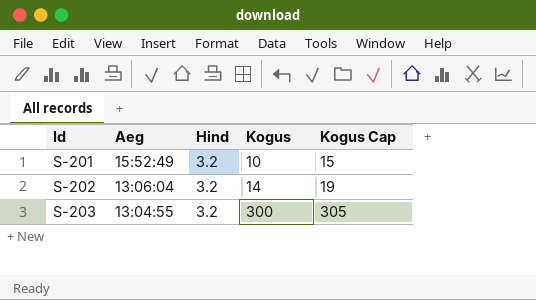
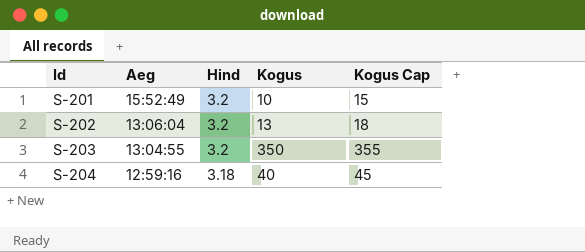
S-202 | Kogus: 14 -> 13
S-202 | Kogus Cap: 19 -> 18
S-203 | Kogus: 300 -> 350
S-203 | Kogus Cap: 305 -> 355
row S-204: none -> 12:59:16 | 3.18 | 40 | 45

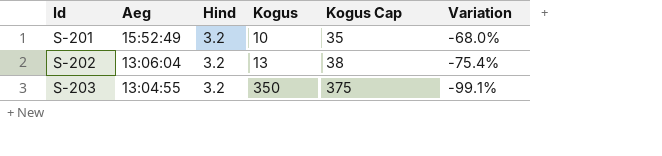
column Kogus Cap | formula: [Kogus] + 5 -> [Kogus] + 25
column Variation | formula: none -> ([Hind] - [Kogus]) / [Kogus]
row S-204: 12:59:16 | 3.18 | 40 | 45 -> none

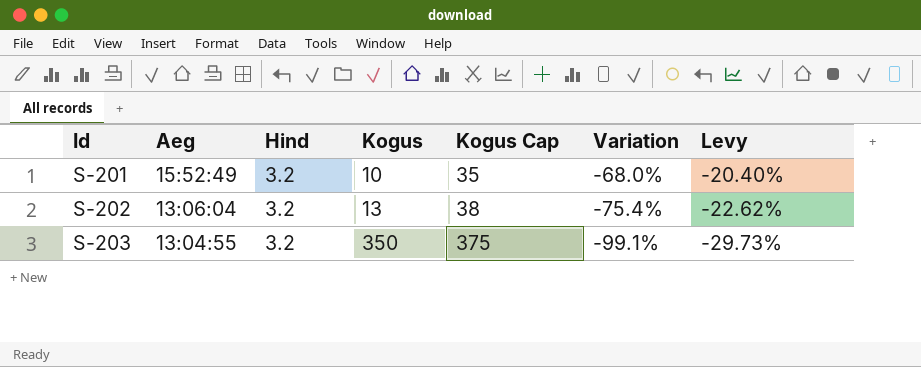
column Levy | formula: none -> [Variation] * 0.3

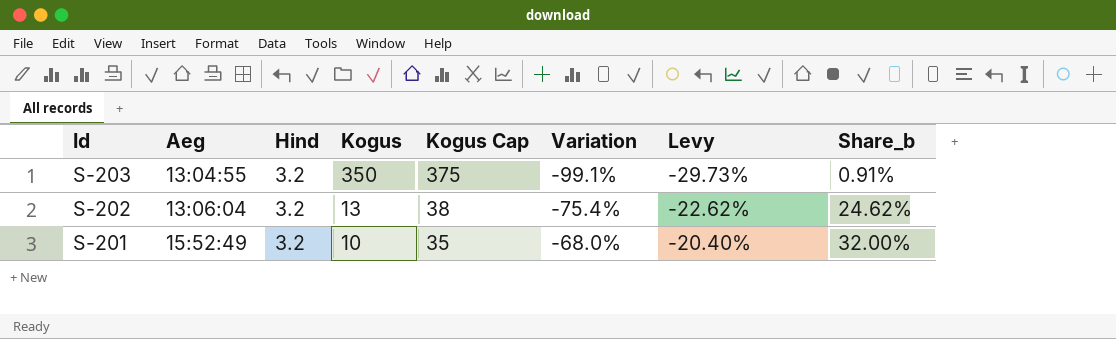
row order: Id ascending -> Id descending
column Share_b | formula: none -> [Hind] / [Kogus]

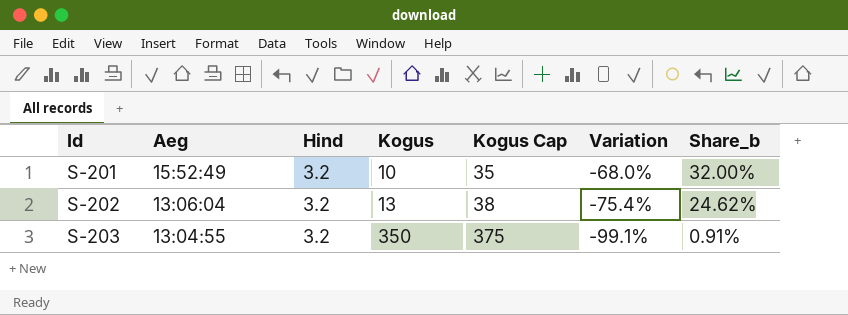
row order: Id descending -> Id ascending
column Levy | formula: [Variation] * 0.3 -> none

